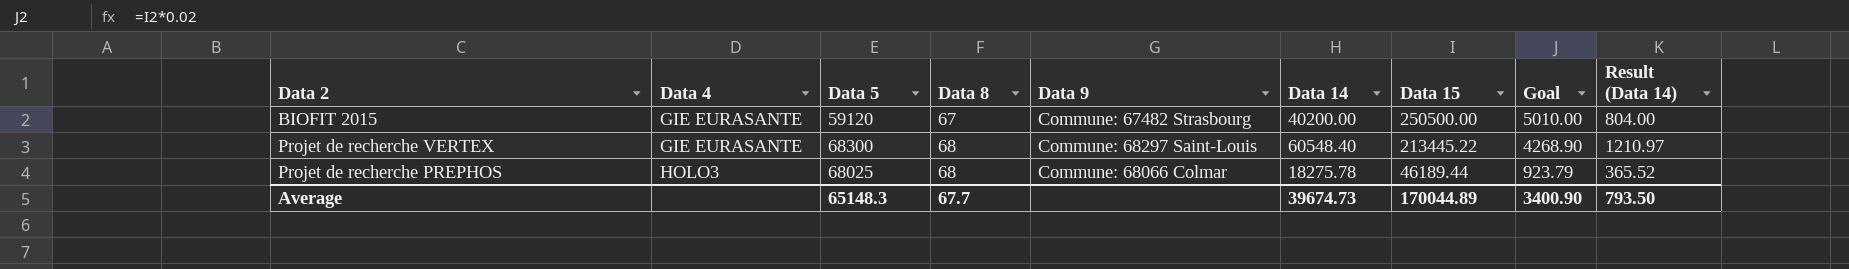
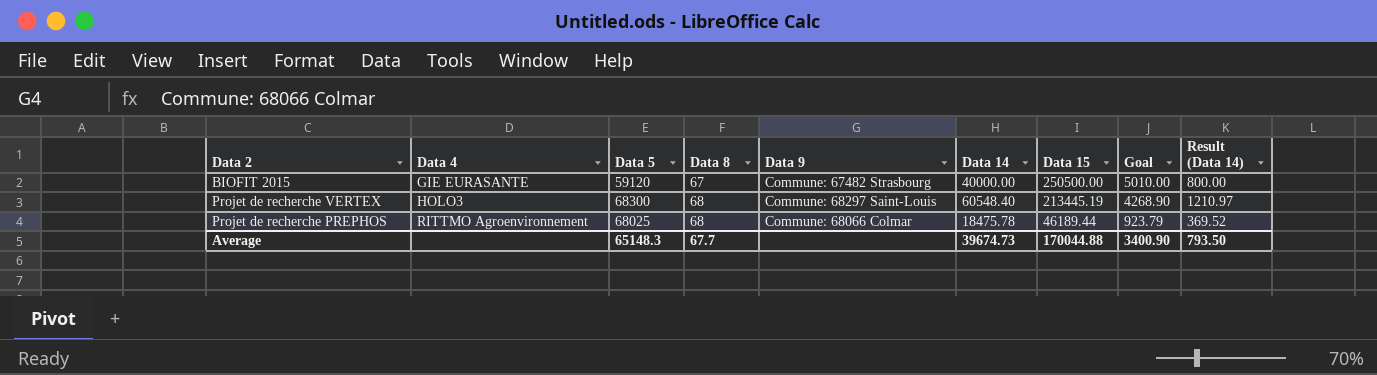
BIOFIT 2015 | Data 14: 40200.00 -> 40000.00
BIOFIT 2015 | Result (Data 14): 804.00 -> 800.00
Projet de recherche VERTEX | Data 4: GIE EURASANTE -> HOLO3
Projet de recherche VERTEX | Data 15: 213445.22 -> 213445.19
Projet de recherche PREPHOS | Data 4: HOLO3 -> RITTMO Agroenvironnement
Projet de recherche PREPHOS | Data 14: 18275.78 -> 18475.78
Projet de recherche PREPHOS | Result (Data 14): 365.52 -> 369.52
Average | Data 15: 170044.89 -> 170044.88

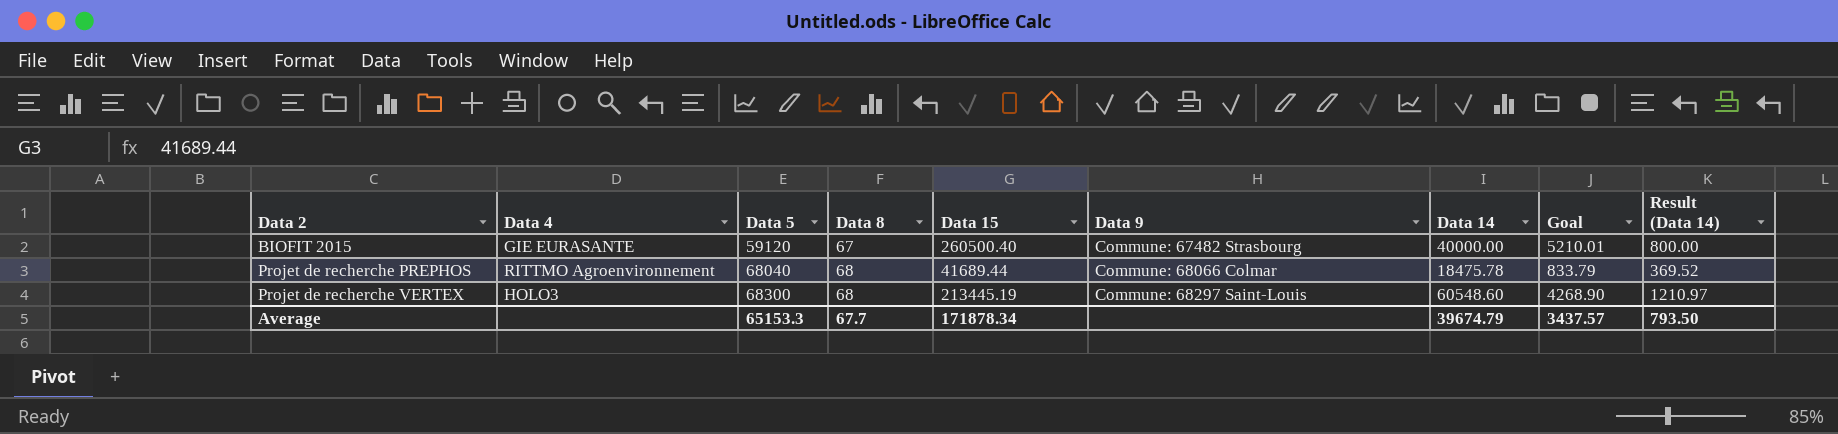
row order: Data 4 ascending -> Data 2 ascending
column Data 15 | position: 7 -> 5
BIOFIT 2015 | Data 15: 250500.00 -> 260500.40
BIOFIT 2015 | Goal: 5010.00 -> 5210.01
Projet de recherche PREPHOS | Data 5: 68025 -> 68040
Projet de recherche PREPHOS | Data 15: 46189.44 -> 41689.44
Projet de recherche PREPHOS | Goal: 923.79 -> 833.79
Projet de recherche VERTEX | Data 14: 60548.40 -> 60548.60
Average | Data 5: 65148.3 -> 65153.3
Average | Data 15: 170044.88 -> 171878.34
Average | Data 14: 39674.73 -> 39674.79
Average | Goal: 3400.90 -> 3437.57

